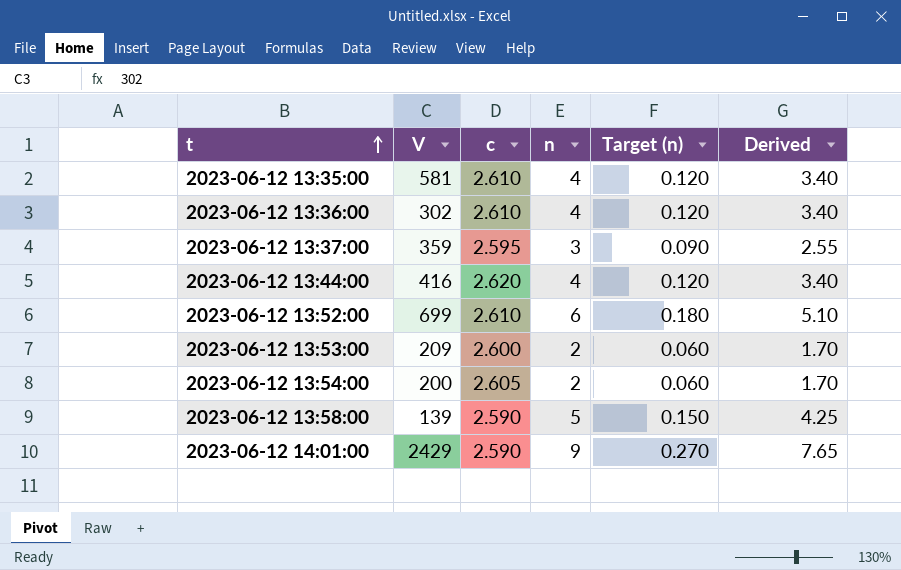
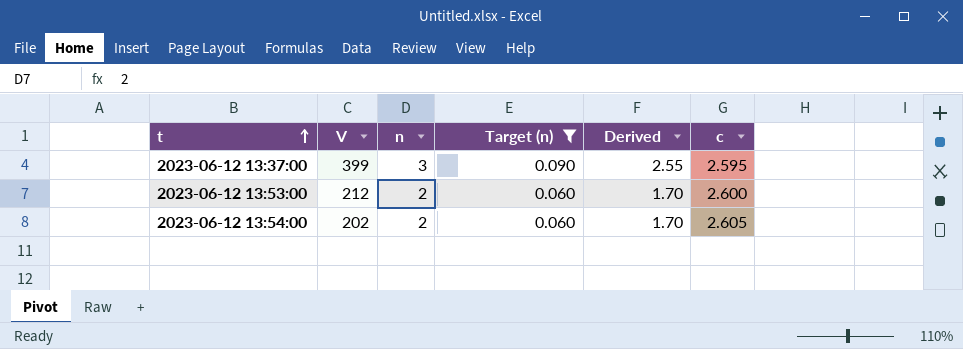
filter: none -> Target (n) <= 0.090
column c | position: 3 -> 6
2023-06-12 13:37:00 | V: 359 -> 399
2023-06-12 13:53:00 | V: 209 -> 212
2023-06-12 13:54:00 | V: 200 -> 202

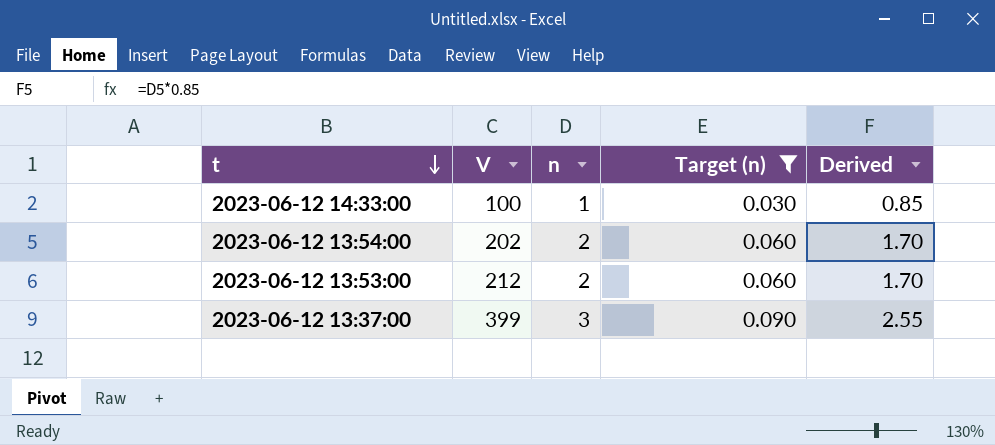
row order: t ascending -> t descending
column c | position: 6 -> none
row 2023-06-12 14:33:00: none -> 100 | 1 | 0.030 | 0.85

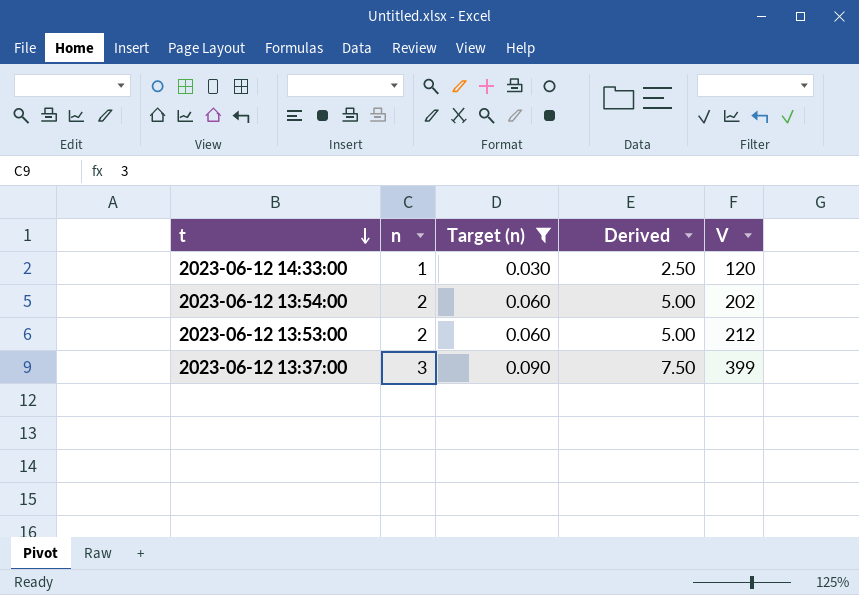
column Derived | formula: [n] * 0.85 -> [n] * 2.5
column V | position: 2 -> 5
2023-06-12 14:33:00 | V: 100 -> 120

